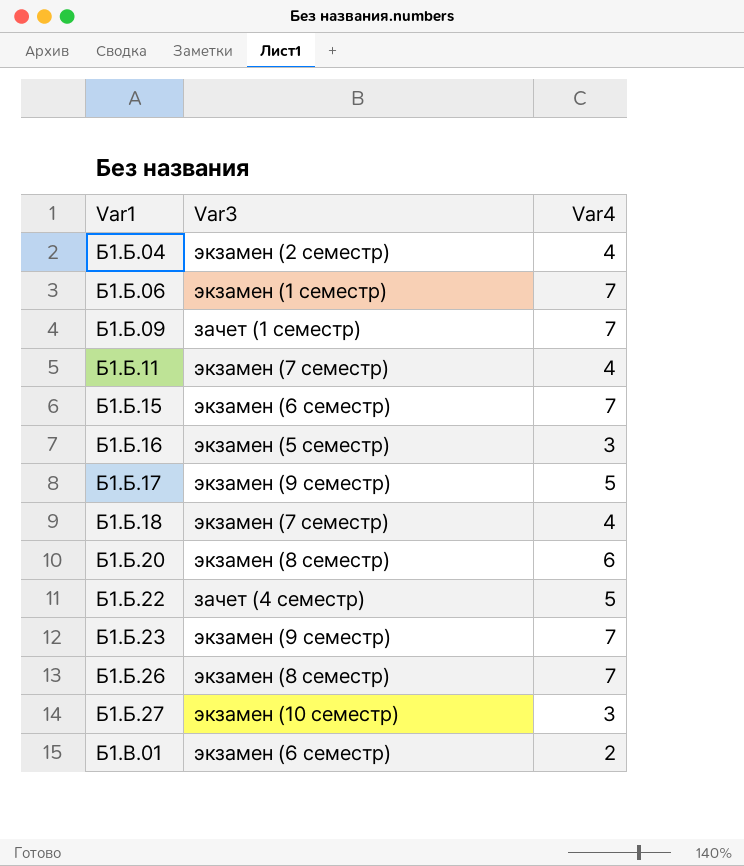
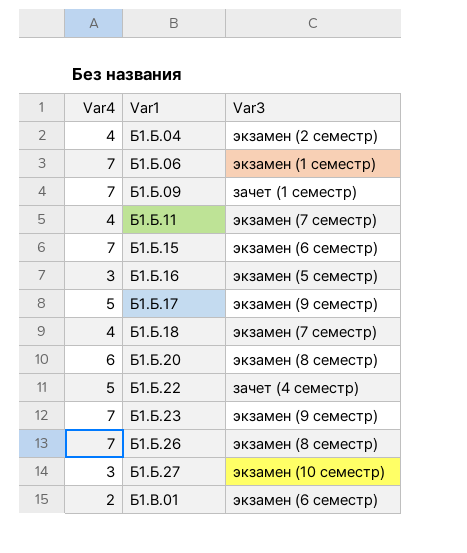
column Var4 | position: 3 -> 1

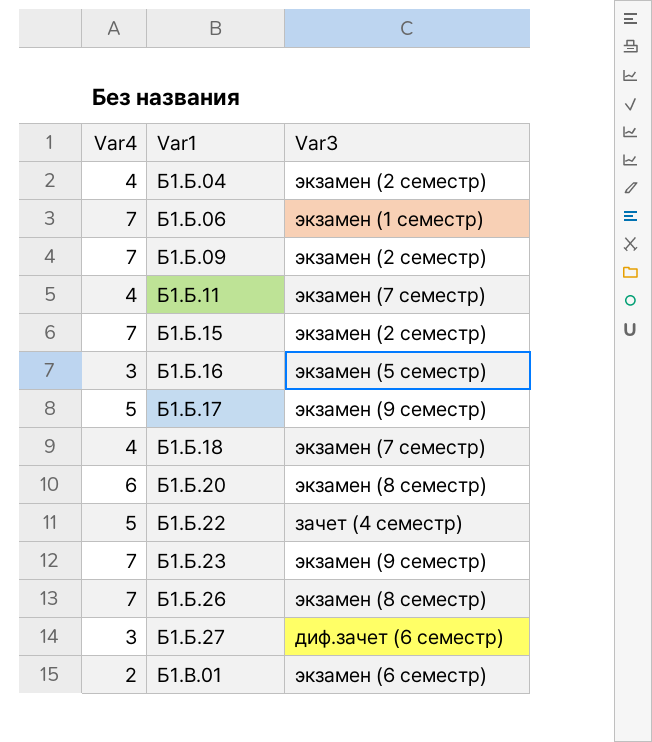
Б1.Б.09 | Var3: зачет (1 семестр) -> экзамен (2 семестр)
Б1.Б.15 | Var3: экзамен (6 семестр) -> экзамен (2 семестр)
Б1.Б.27 | Var3: экзамен (10 семестр) -> диф.зачет (6 семестр)

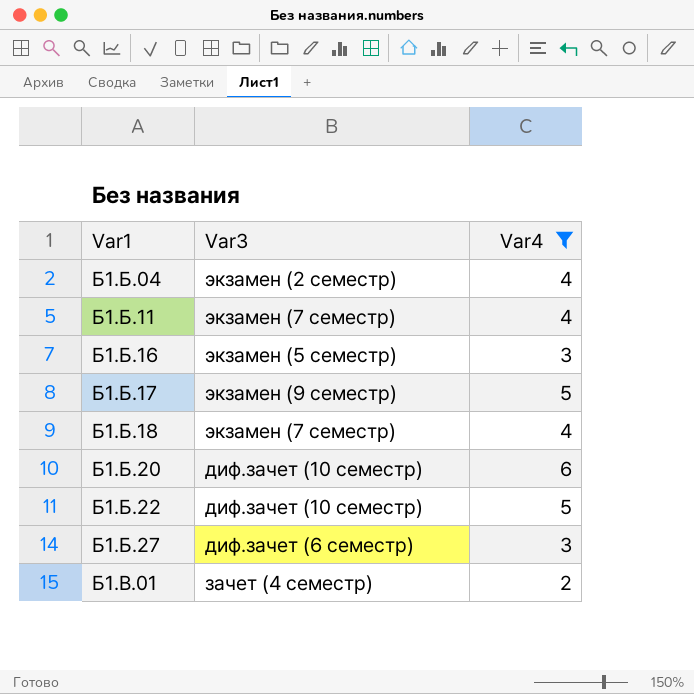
filter: none -> Var4 != 7
column Var4 | position: 1 -> 3
Б1.Б.20 | Var3: экзамен (8 семестр) -> диф.зачет (10 семестр)
Б1.Б.22 | Var3: зачет (4 семестр) -> диф.зачет (10 семестр)
Б1.В.01 | Var3: экзамен (6 семестр) -> зачет (4 семестр)

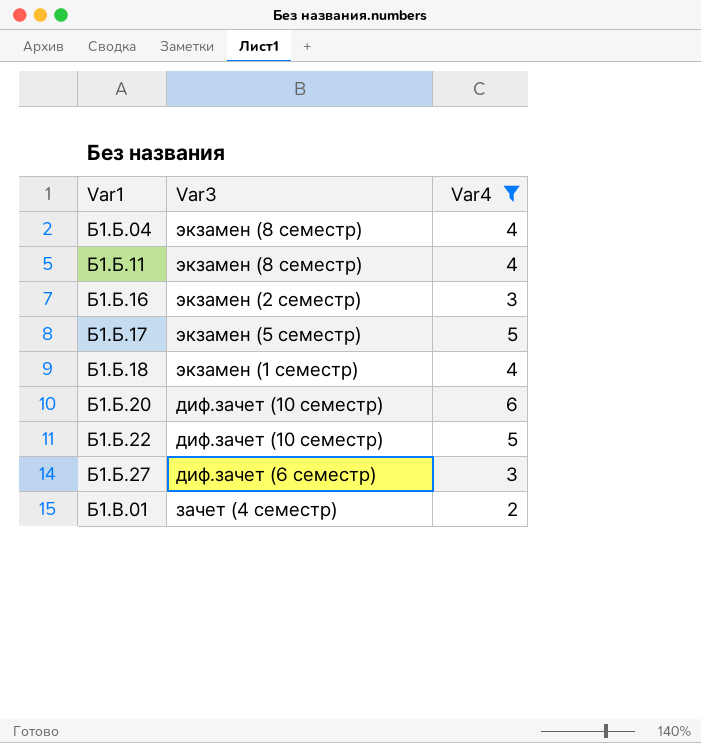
Б1.Б.04 | Var3: экзамен (2 семестр) -> экзамен (8 семестр)
Б1.Б.11 | Var3: экзамен (7 семестр) -> экзамен (8 семестр)
Б1.Б.16 | Var3: экзамен (5 семестр) -> экзамен (2 семестр)
Б1.Б.17 | Var3: экзамен (9 семестр) -> экзамен (5 семестр)
Б1.Б.18 | Var3: экзамен (7 семестр) -> экзамен (1 семестр)

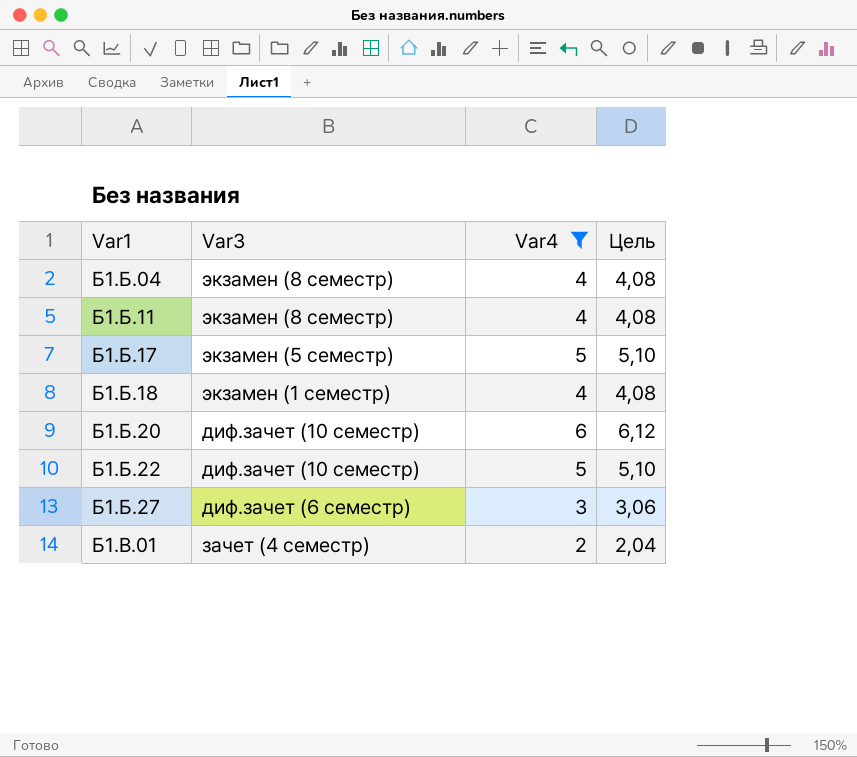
column Цель | formula: none -> [Var4] * 1,02
row Б1.Б.16: экзамен (2 семестр) | 3 -> none

